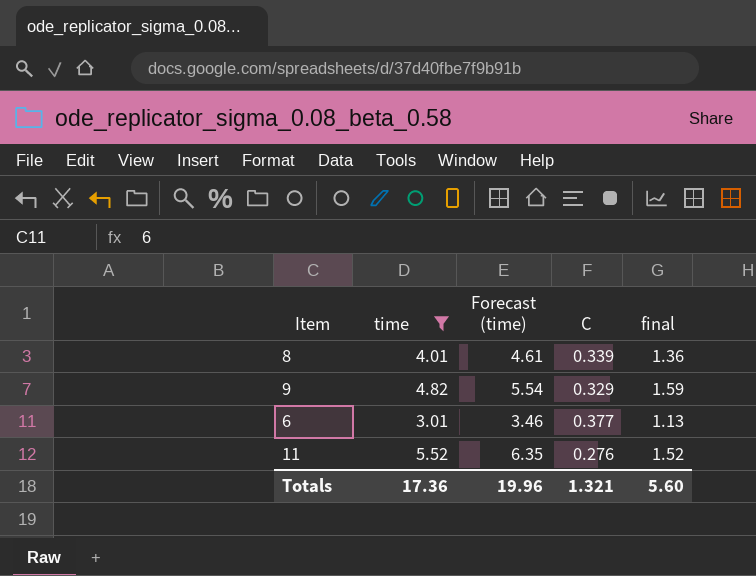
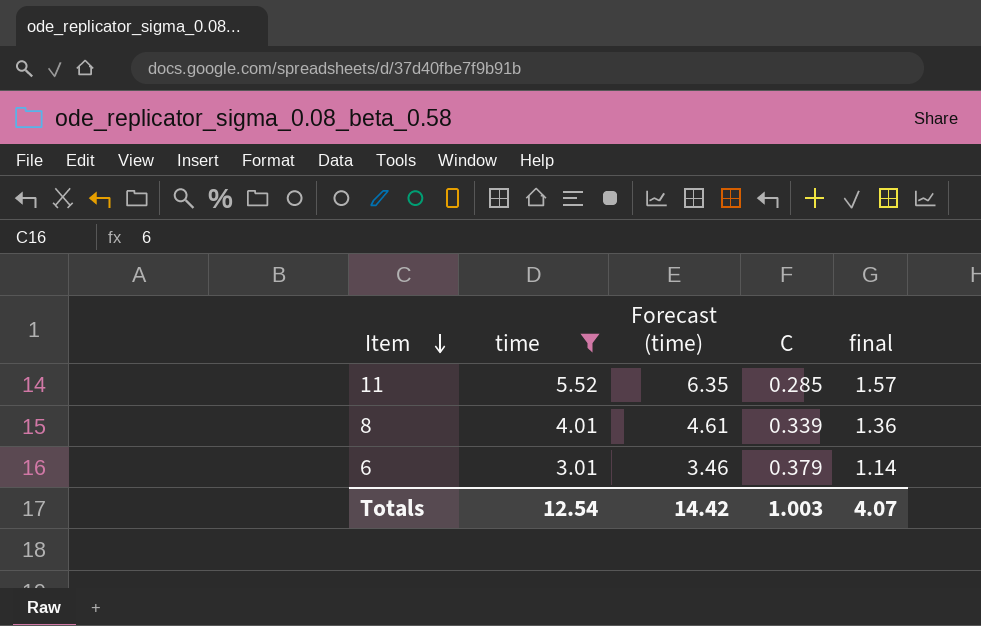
row order: none -> Item descending
row 9: 4.82 | 5.54 | 0.329 | 1.59 -> none
11 | C: 0.276 -> 0.285
11 | final: 1.52 -> 1.57
6 | C: 0.377 -> 0.379
6 | final: 1.13 -> 1.14
Totals | time: 17.36 -> 12.54
Totals | Forecast (time): 19.96 -> 14.42
Totals | C: 1.321 -> 1.003
Totals | final: 5.60 -> 4.07

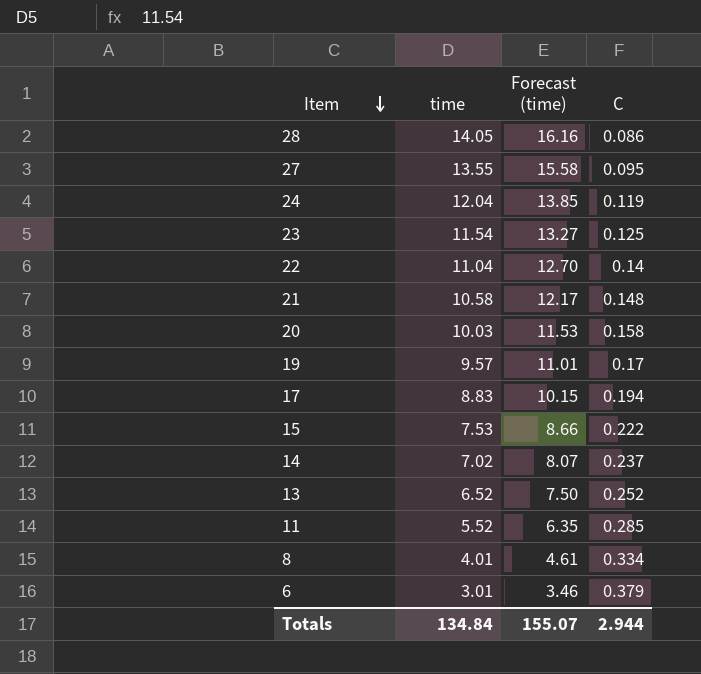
filter: time <= 5.52 -> none
column final | formula: [time] * [C] -> none
8 | C: 0.339 -> 0.334
Totals | time: 12.54 -> 134.84
Totals | Forecast (time): 14.42 -> 155.07
Totals | C: 1.003 -> 2.944

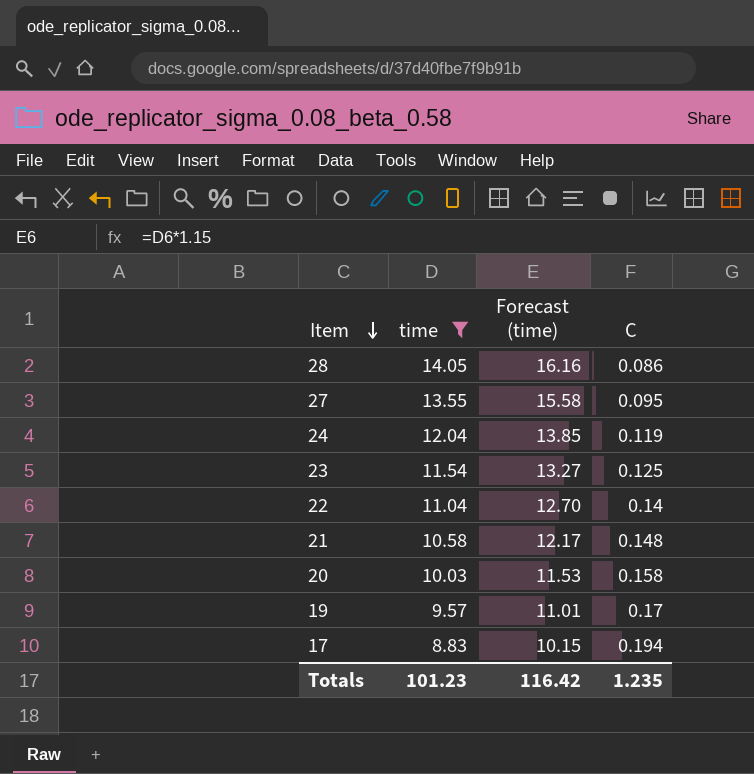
filter: none -> time >= 8.83
Totals | time: 134.84 -> 101.23
Totals | Forecast (time): 155.07 -> 116.42
Totals | C: 2.944 -> 1.235

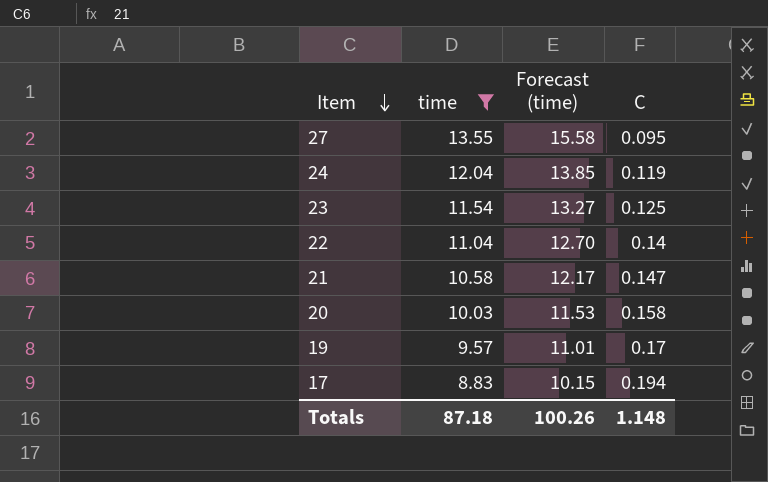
row 28: 14.05 | 16.16 | 0.086 -> none
21 | C: 0.148 -> 0.147
Totals | time: 101.23 -> 87.18
Totals | Forecast (time): 116.42 -> 100.26
Totals | C: 1.235 -> 1.148

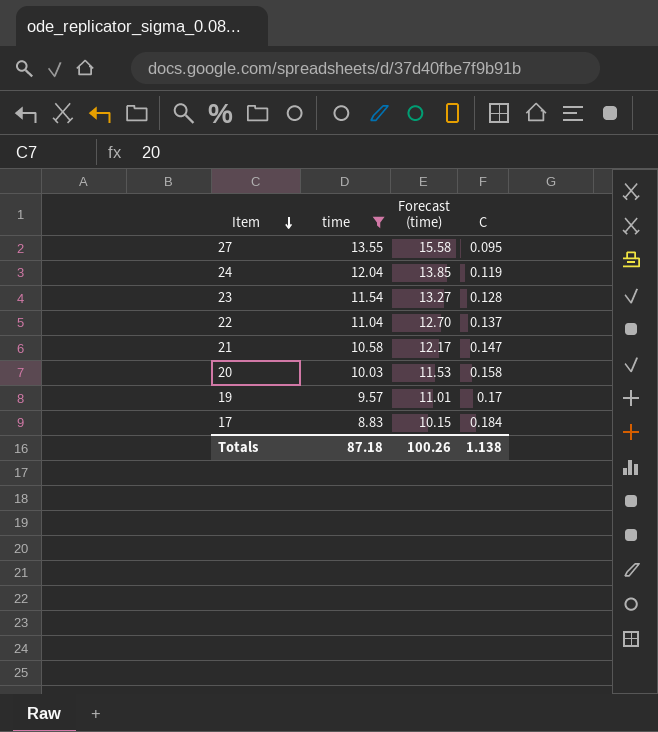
23 | C: 0.125 -> 0.128
22 | C: 0.14 -> 0.137
17 | C: 0.194 -> 0.184
Totals | C: 1.148 -> 1.138

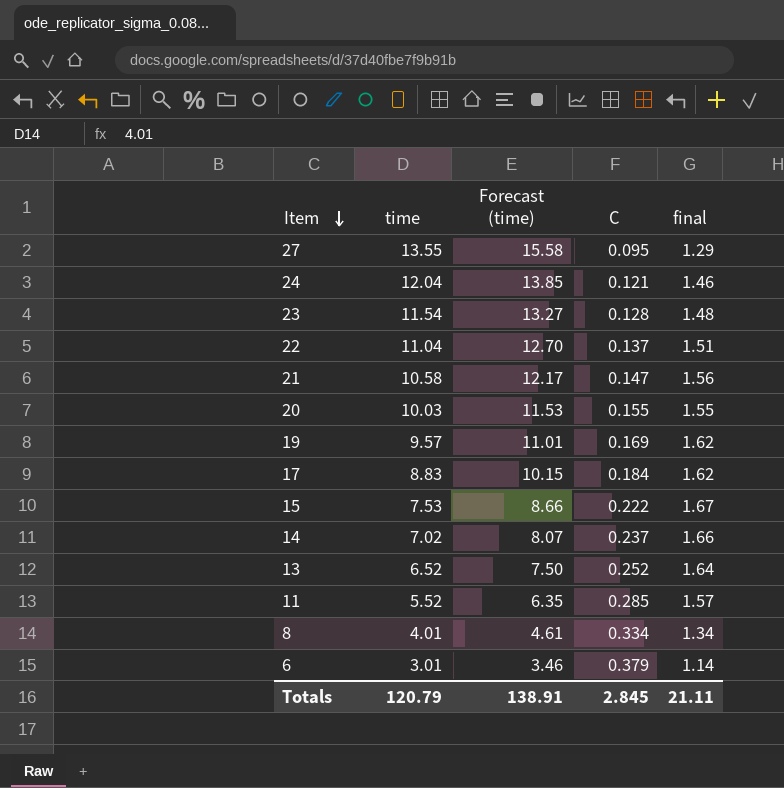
filter: time >= 8.83 -> none
column final | formula: none -> [time] * [C]
24 | C: 0.119 -> 0.121
20 | C: 0.158 -> 0.155
19 | C: 0.17 -> 0.169
Totals | time: 87.18 -> 120.79
Totals | Forecast (time): 100.26 -> 138.91
Totals | C: 1.138 -> 2.845

